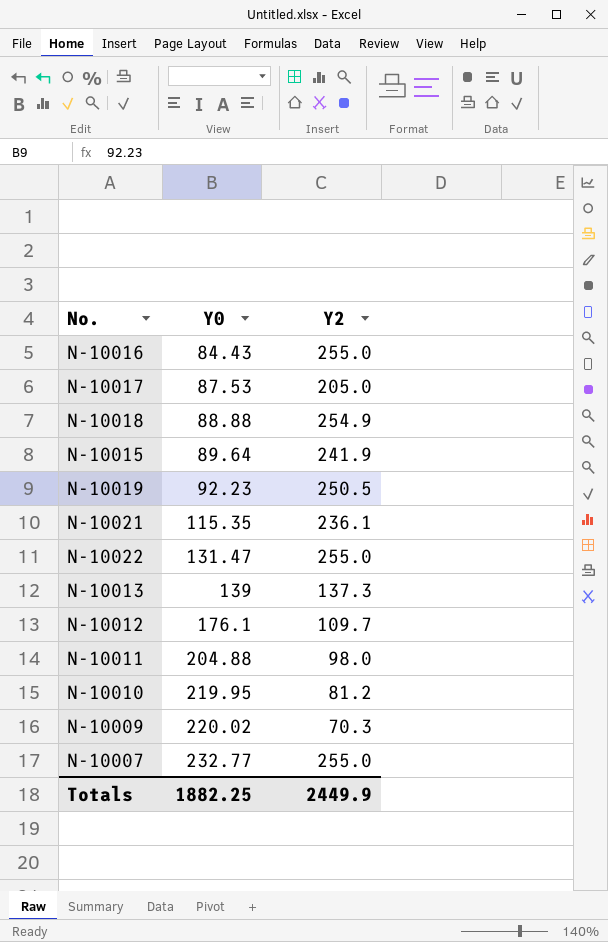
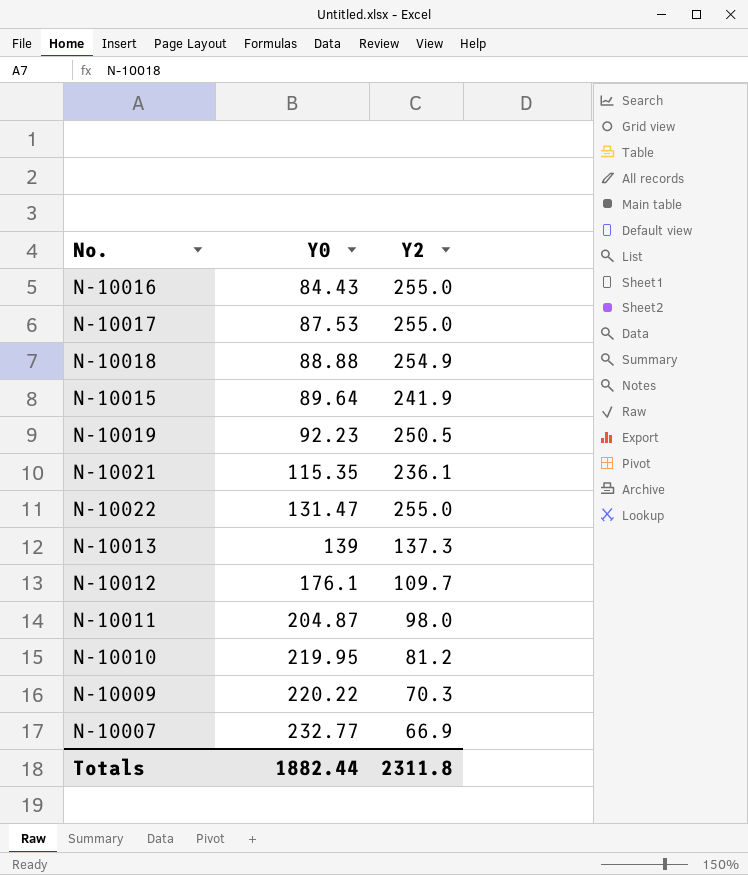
N-10017 | Y2: 205.0 -> 255.0
N-10011 | Y0: 204.88 -> 204.87
N-10009 | Y0: 220.02 -> 220.22
N-10007 | Y2: 255.0 -> 66.9
Totals | Y0: 1882.25 -> 1882.44
Totals | Y2: 2449.9 -> 2311.8

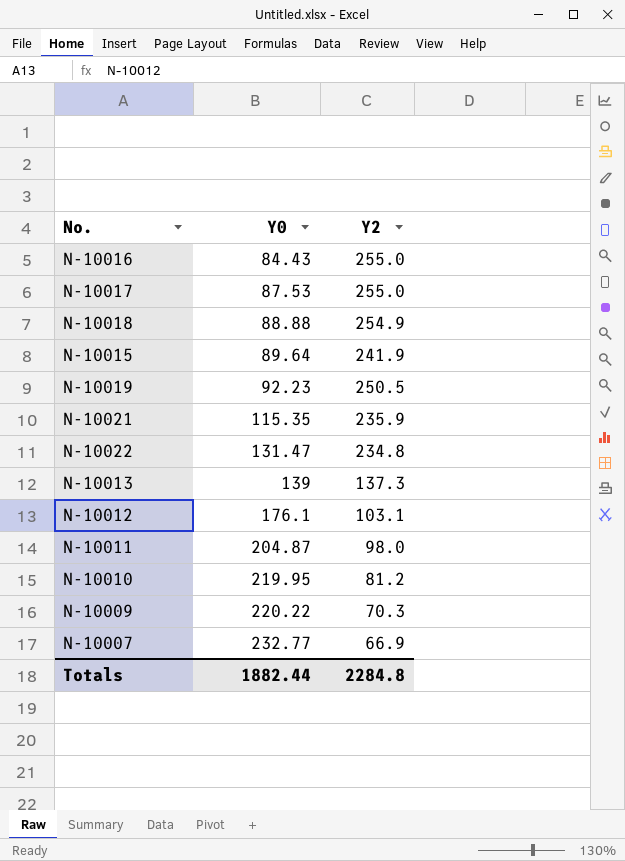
N-10021 | Y2: 236.1 -> 235.9
N-10022 | Y2: 255.0 -> 234.8
N-10012 | Y2: 109.7 -> 103.1
Totals | Y2: 2311.8 -> 2284.8

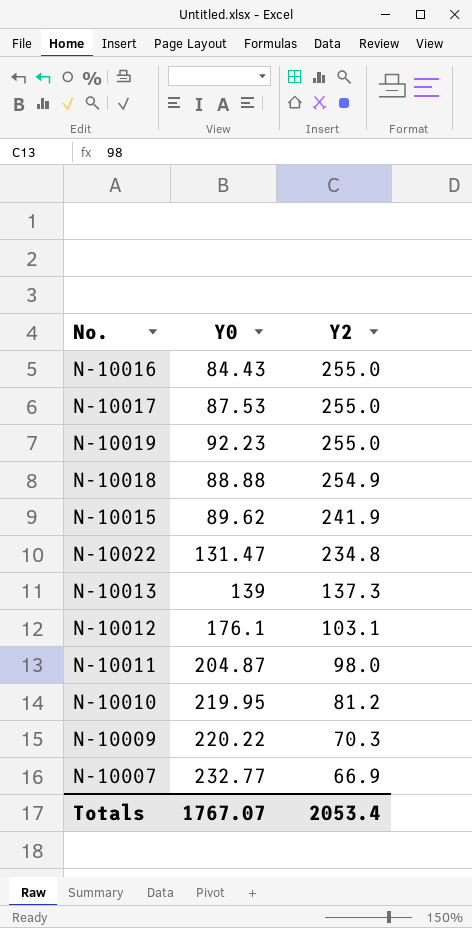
row order: Y0 ascending -> Y2 descending
row N-10021: 115.35 | 235.9 -> none
N-10019 | Y2: 250.5 -> 255.0
N-10015 | Y0: 89.64 -> 89.62
Totals | Y0: 1882.44 -> 1767.07
Totals | Y2: 2284.8 -> 2053.4

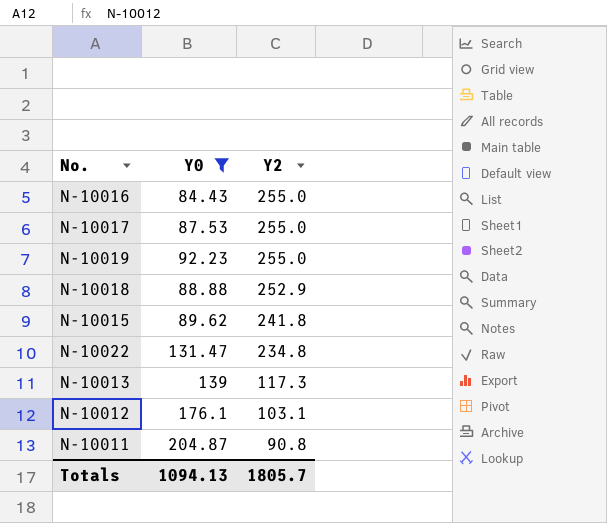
filter: none -> Y0 <= 204.87
N-10018 | Y2: 254.9 -> 252.9
N-10015 | Y2: 241.9 -> 241.8
N-10013 | Y2: 137.3 -> 117.3
N-10011 | Y2: 98.0 -> 90.8
Totals | Y0: 1767.07 -> 1094.13
Totals | Y2: 2053.4 -> 1805.7

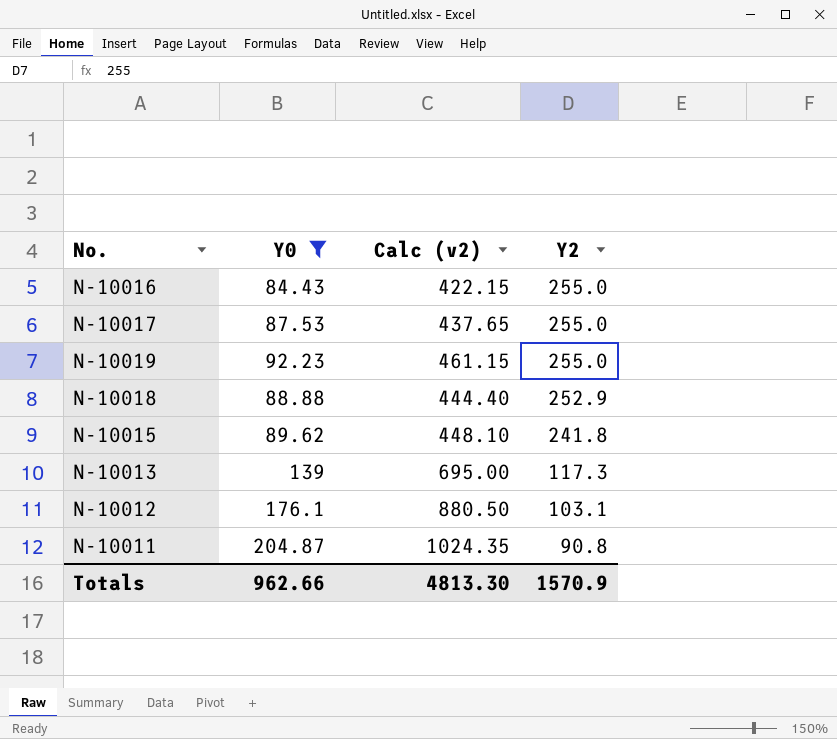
column Calc (v2) | formula: none -> [Y0] * 5
row N-10022: 131.47 | 234.8 -> none
Totals | Y0: 1094.13 -> 962.66
Totals | Y2: 1805.7 -> 1570.9

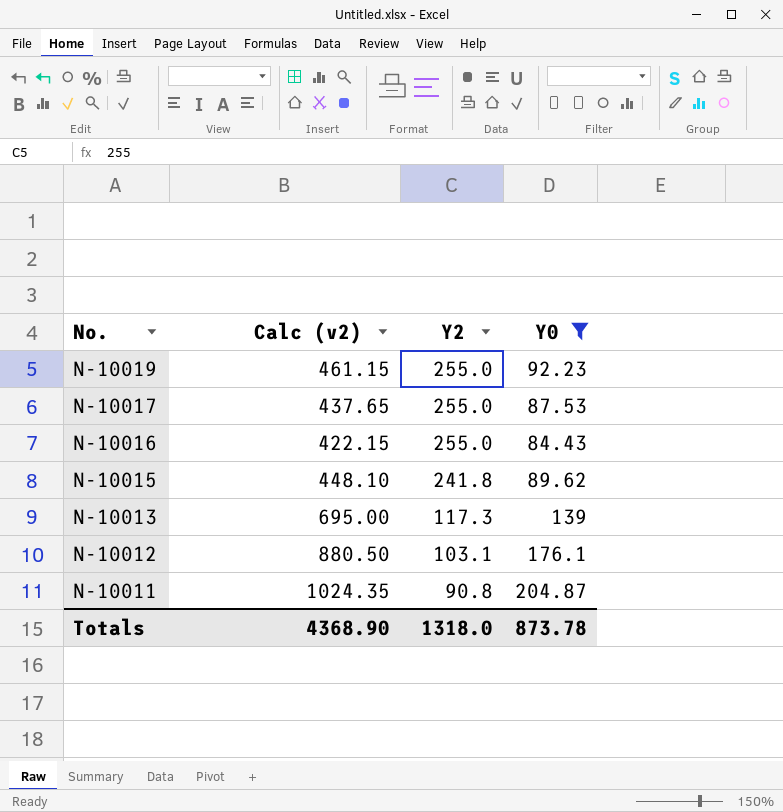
row order: Y2 descending -> No. descending
column Y0 | position: 2 -> 4
row N-10018: 88.88 | 444.40 | 252.9 -> none
Totals | Calc (v2): 4813.30 -> 4368.90
Totals | Y2: 1570.9 -> 1318.0
Totals | Y0: 962.66 -> 873.78

